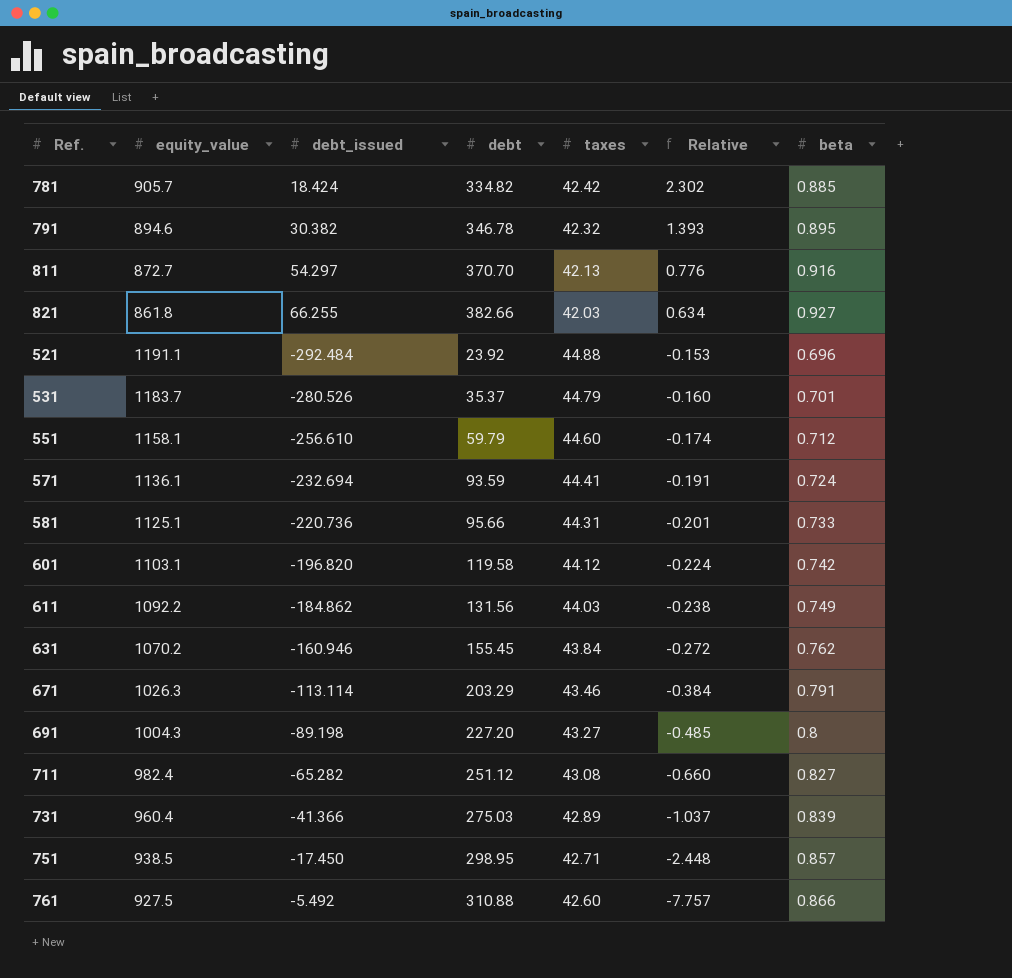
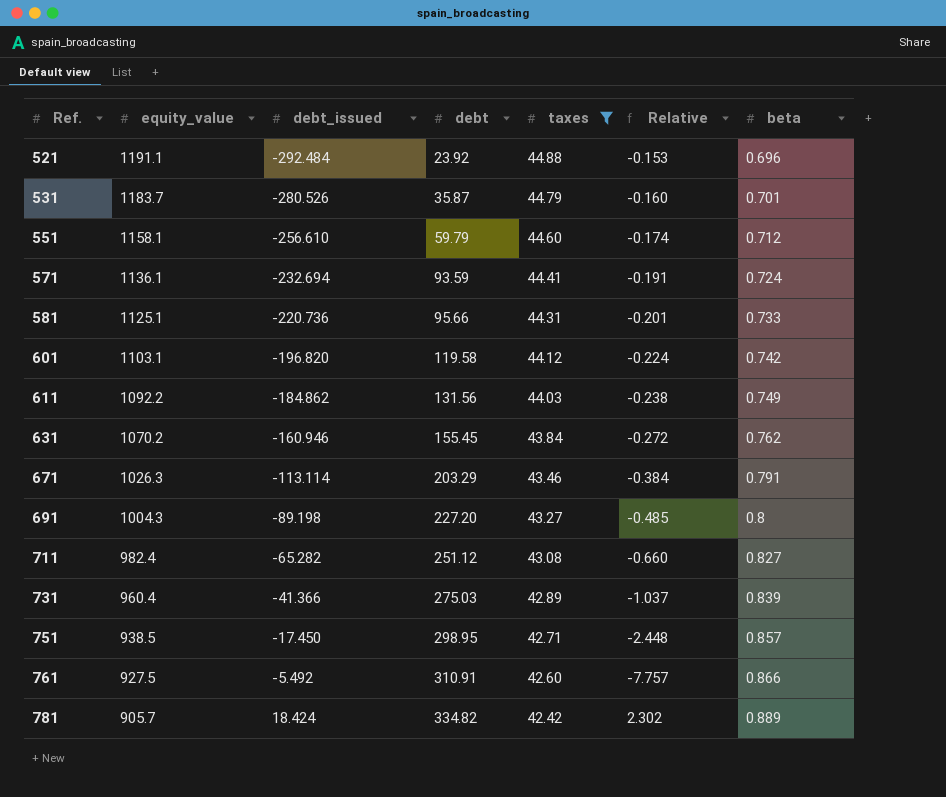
filter: none -> taxes >= 42.42
row order: Relative descending -> Ref. ascending
531 | debt: 35.37 -> 35.87
761 | debt: 310.88 -> 310.91
781 | beta: 0.885 -> 0.889

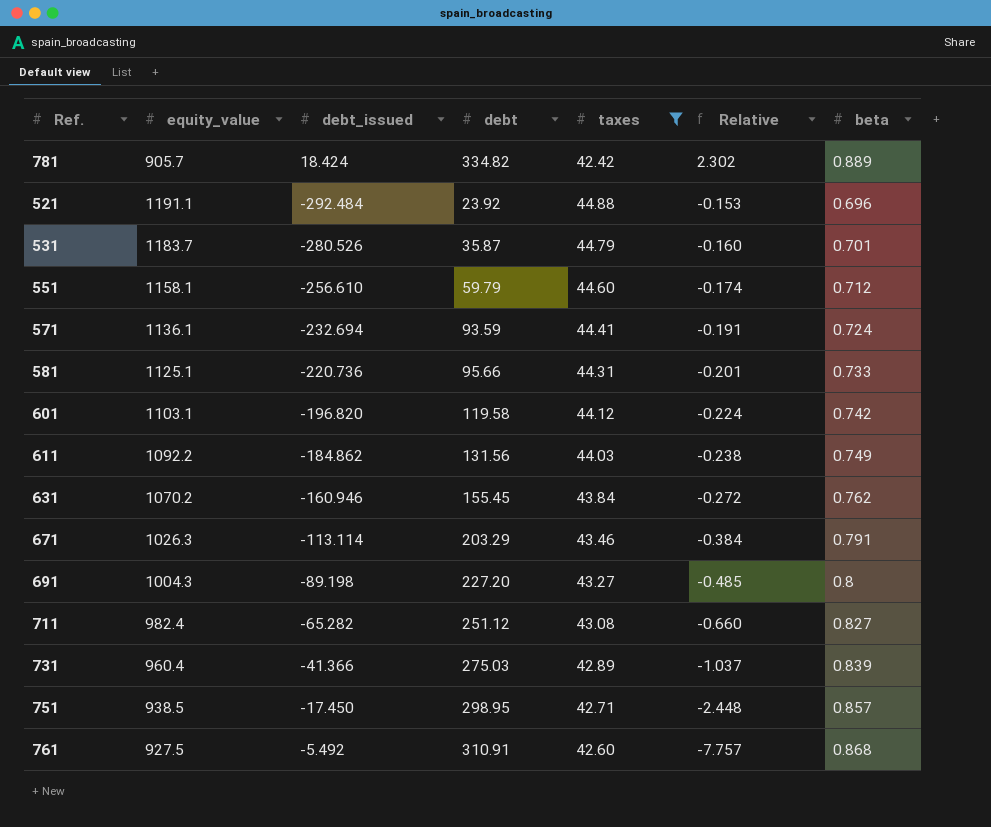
row order: Ref. ascending -> Relative descending
761 | beta: 0.866 -> 0.868

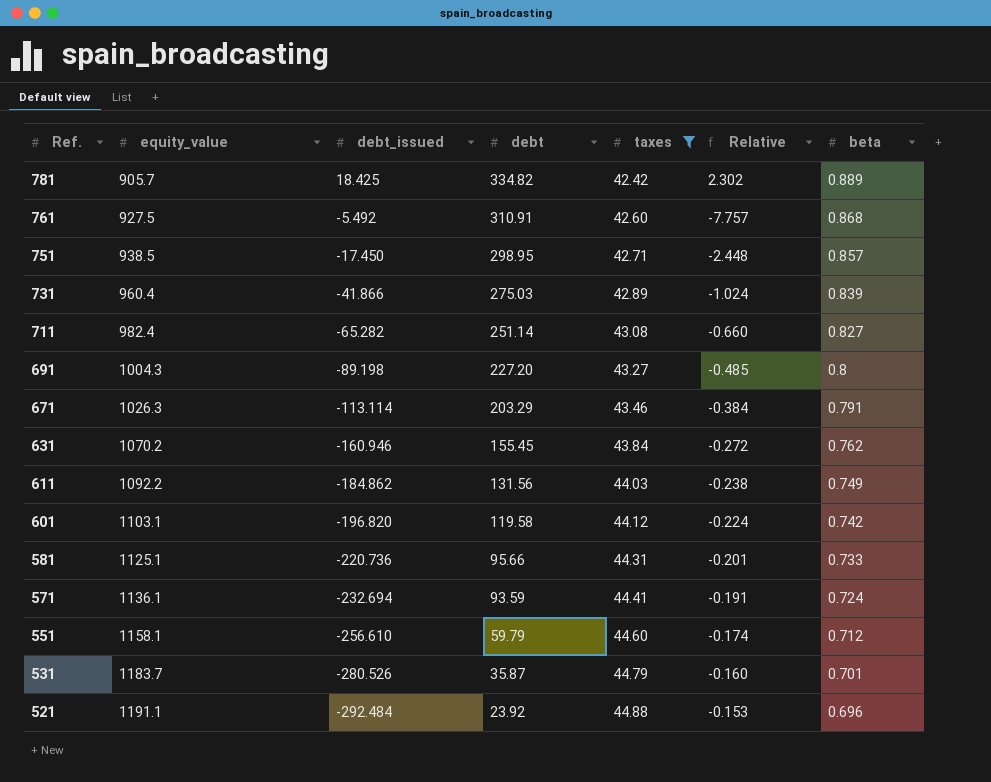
row order: Relative descending -> Ref. descending
781 | debt_issued: 18.424 -> 18.425
731 | debt_issued: -41.366 -> -41.866
731 | Relative: -1.037 -> -1.024
711 | debt: 251.12 -> 251.14

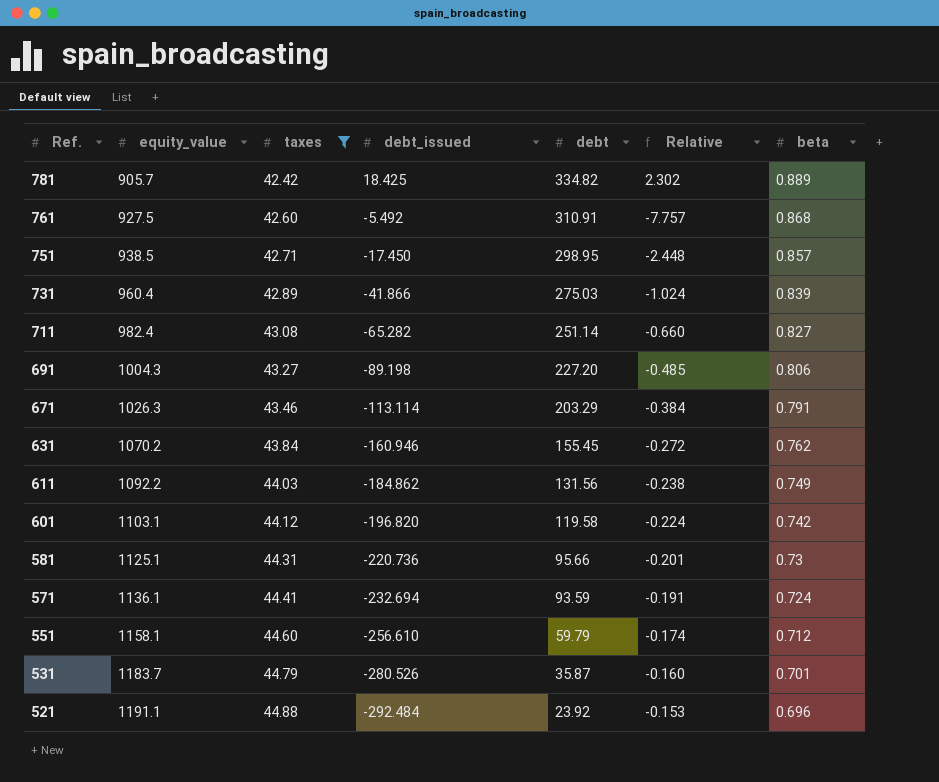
column taxes | position: 5 -> 3
691 | beta: 0.8 -> 0.806
581 | beta: 0.733 -> 0.73

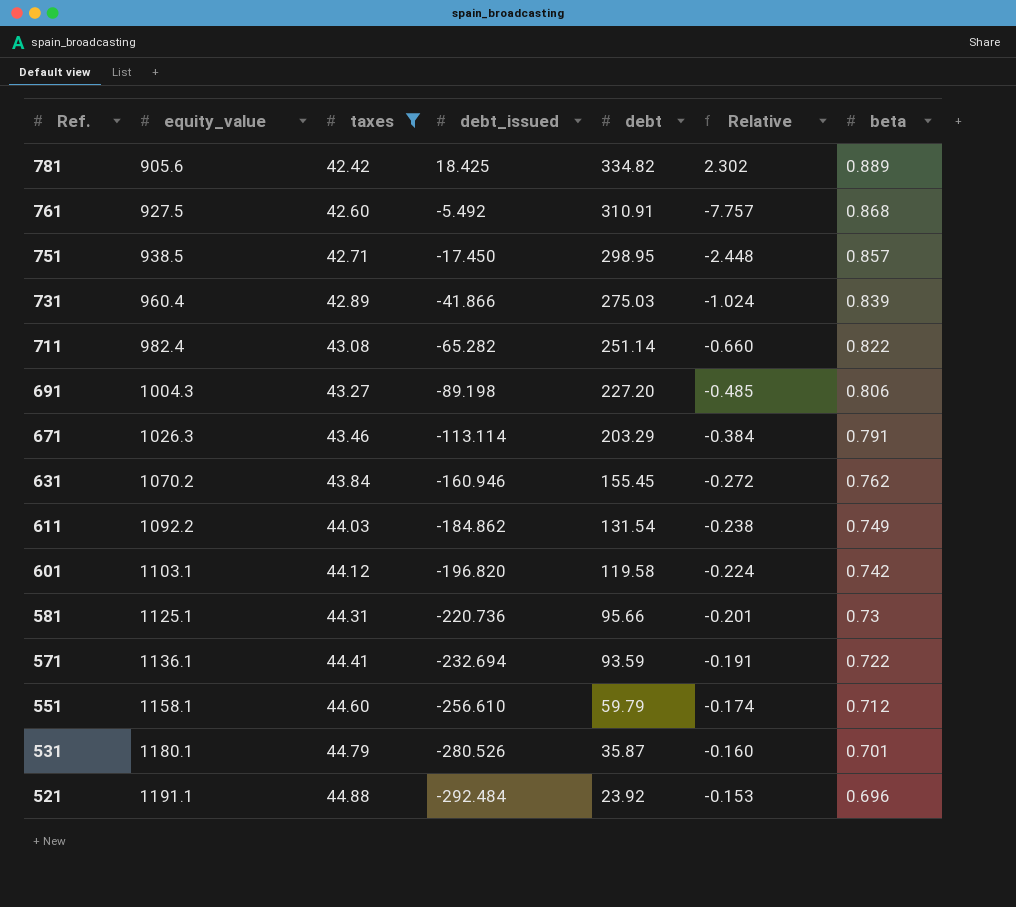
781 | equity_value: 905.7 -> 905.6
711 | beta: 0.827 -> 0.822
611 | debt: 131.56 -> 131.54
571 | beta: 0.724 -> 0.722
531 | equity_value: 1183.7 -> 1180.1

